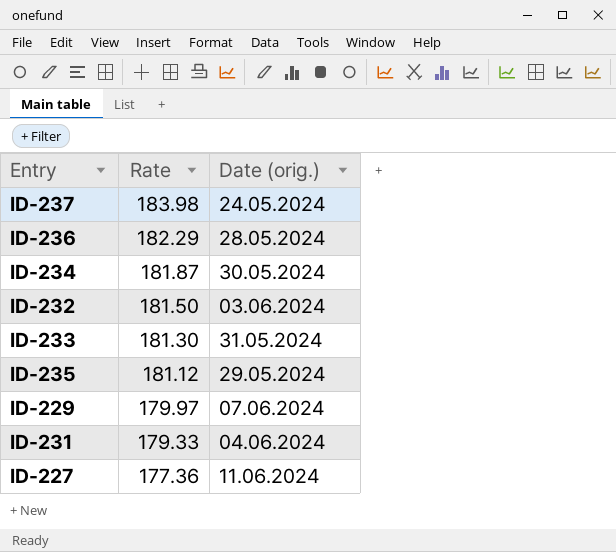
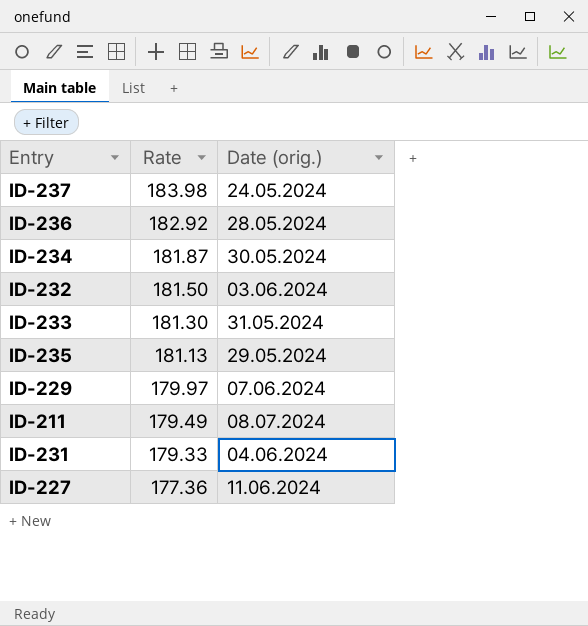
ID-236 | Rate: 182.29 -> 182.92
ID-235 | Rate: 181.12 -> 181.13
row ID-211: none -> 179.49 | 08.07.2024

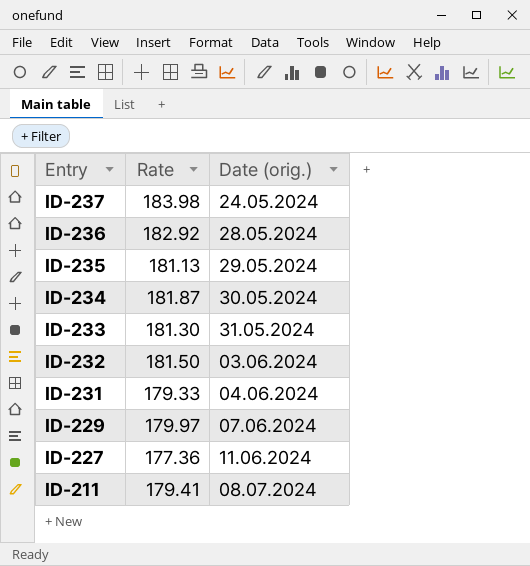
row order: Rate descending -> Entry descending
ID-211 | Rate: 179.49 -> 179.41

